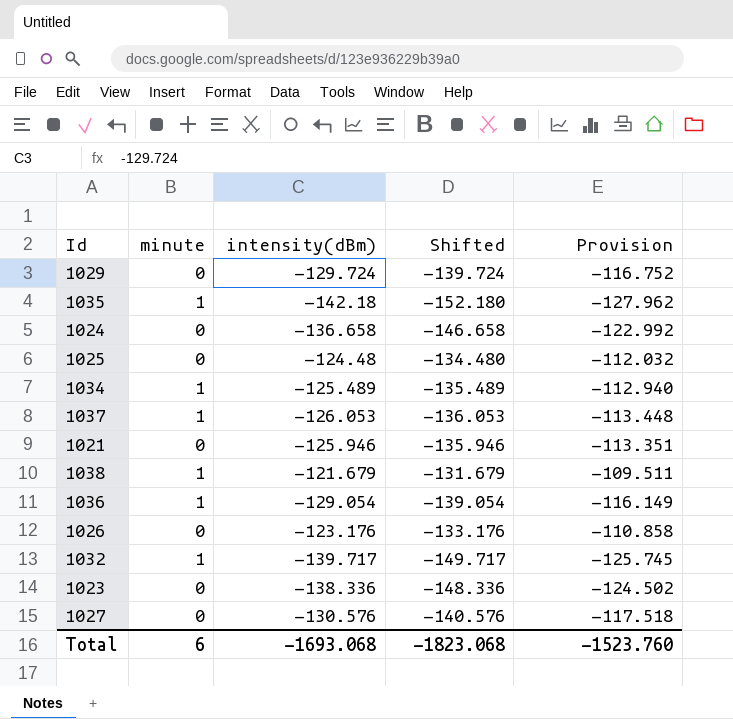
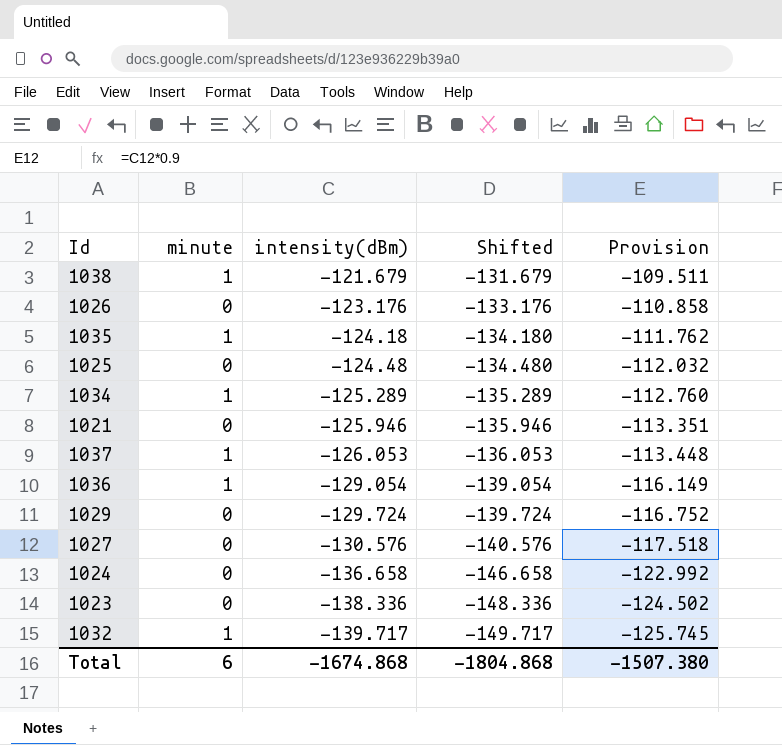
row order: none -> intensity(dBm) descending
1035 | intensity(dBm): -142.18 -> -124.18
1035 | Shifted: -152.180 -> -134.180
1035 | Provision: -127.962 -> -111.762
1034 | intensity(dBm): -125.489 -> -125.289
1034 | Shifted: -135.489 -> -135.289
1034 | Provision: -112.940 -> -112.760
Total | intensity(dBm): -1693.068 -> -1674.868
Total | Shifted: -1823.068 -> -1804.868
Total | Provision: -1523.760 -> -1507.380

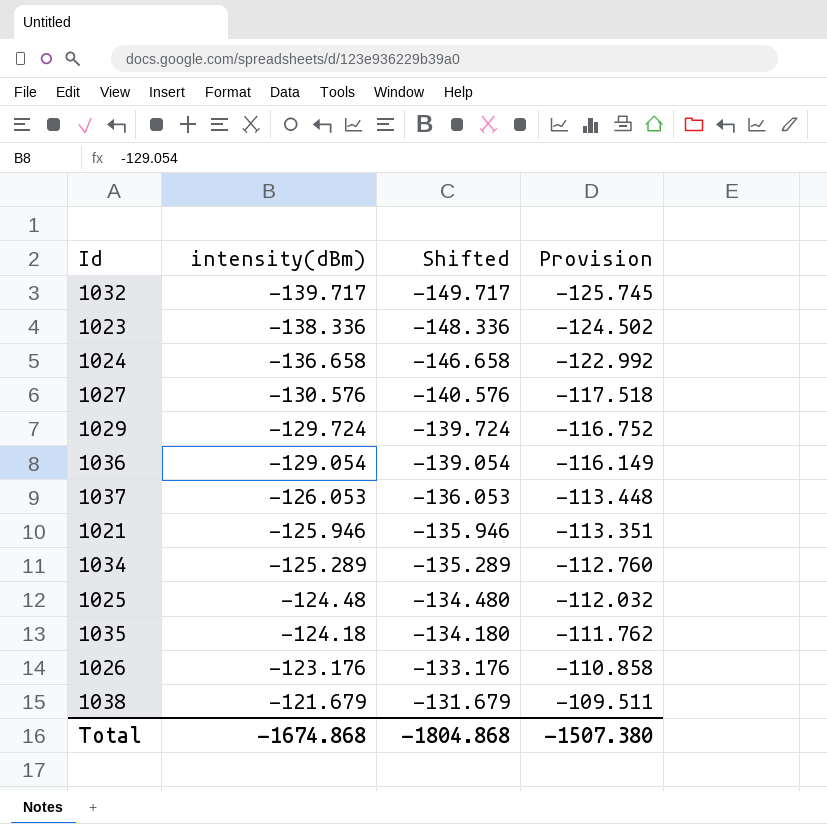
row order: intensity(dBm) descending -> intensity(dBm) ascending
column minute | position: 2 -> none

